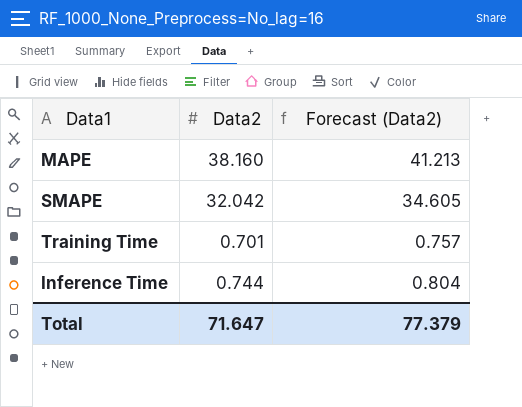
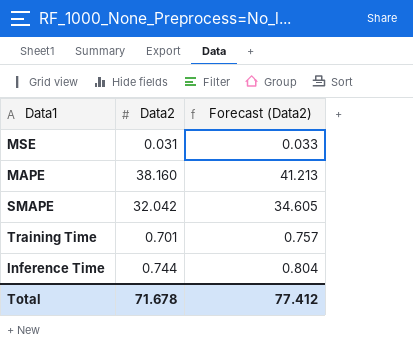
row MSE: none -> 0.031 | 0.033
Total | Data2: 71.647 -> 71.678
Total | Forecast (Data2): 77.379 -> 77.412

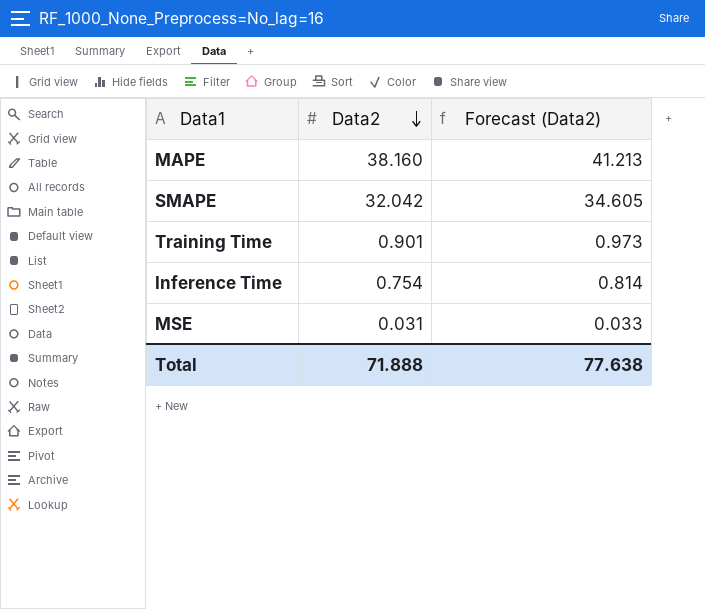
row order: none -> Data2 descending
Training Time | Data2: 0.701 -> 0.901
Training Time | Forecast (Data2): 0.757 -> 0.973
Inference Time | Data2: 0.744 -> 0.754
Inference Time | Forecast (Data2): 0.804 -> 0.814
Total | Data2: 71.678 -> 71.888
Total | Forecast (Data2): 77.412 -> 77.638

